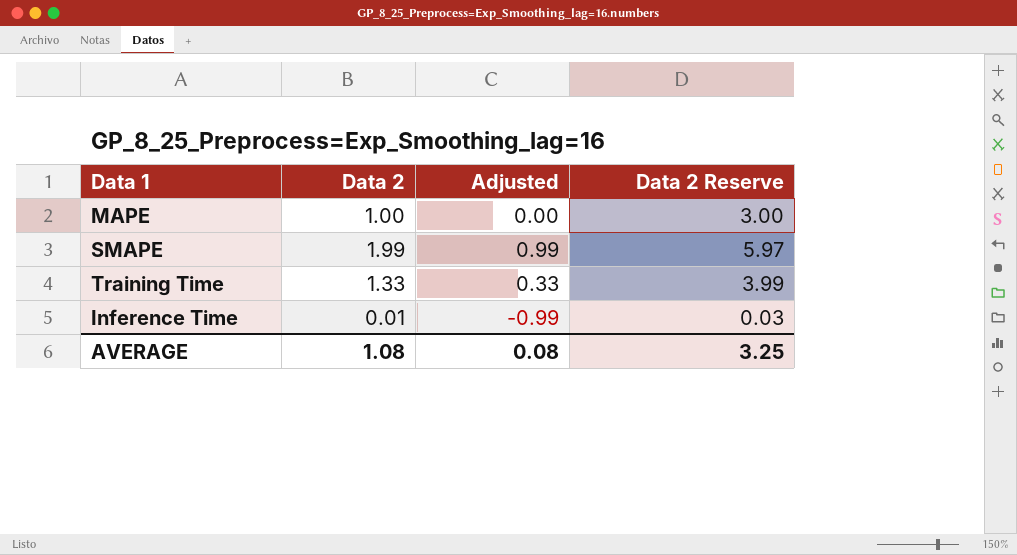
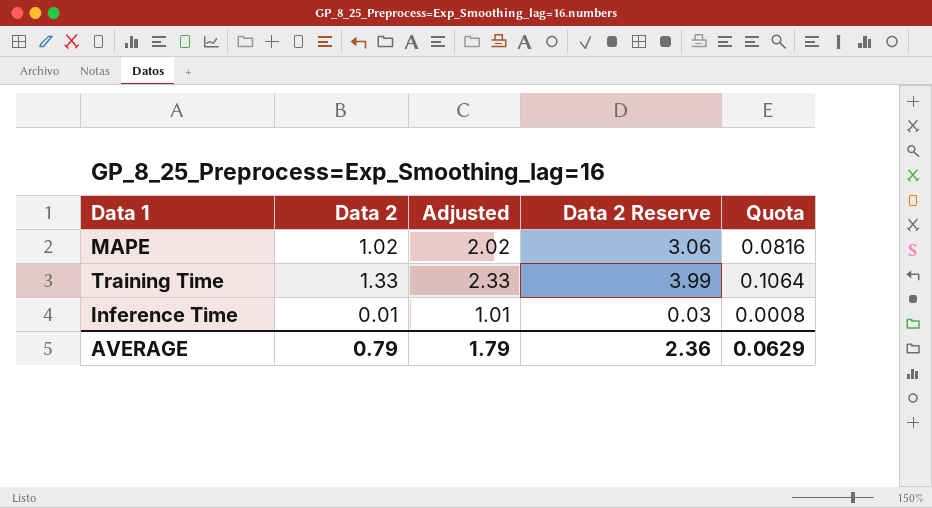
column Adjusted | formula: [Data 2] - 1 -> [Data 2] + 1
column Quota | formula: none -> [Data 2] * 0.08
row SMAPE: 1.99 | 0.99 | 5.97 -> none
MAPE | Data 2: 1.00 -> 1.02
MAPE | Data 2 Reserve: 3.00 -> 3.06
AVERAGE | Data 2: 1.08 -> 0.79
AVERAGE | Adjusted: 0.08 -> 1.79
AVERAGE | Data 2 Reserve: 3.25 -> 2.36

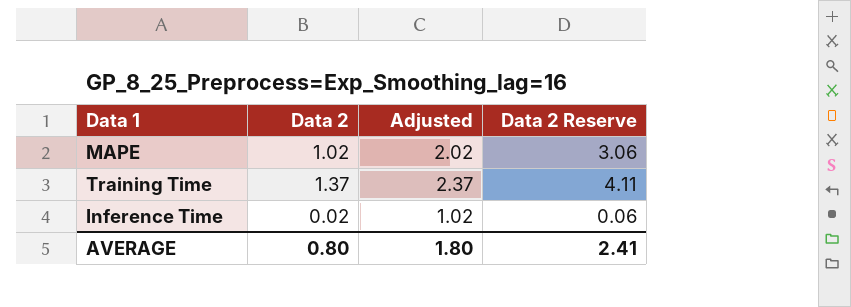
column Quota | formula: [Data 2] * 0.08 -> none
Training Time | Data 2: 1.33 -> 1.37
Training Time | Adjusted: 2.33 -> 2.37
Training Time | Data 2 Reserve: 3.99 -> 4.11
Inference Time | Data 2: 0.01 -> 0.02
Inference Time | Adjusted: 1.01 -> 1.02
Inference Time | Data 2 Reserve: 0.03 -> 0.06
AVERAGE | Data 2: 0.79 -> 0.80
AVERAGE | Adjusted: 1.79 -> 1.80
AVERAGE | Data 2 Reserve: 2.36 -> 2.41

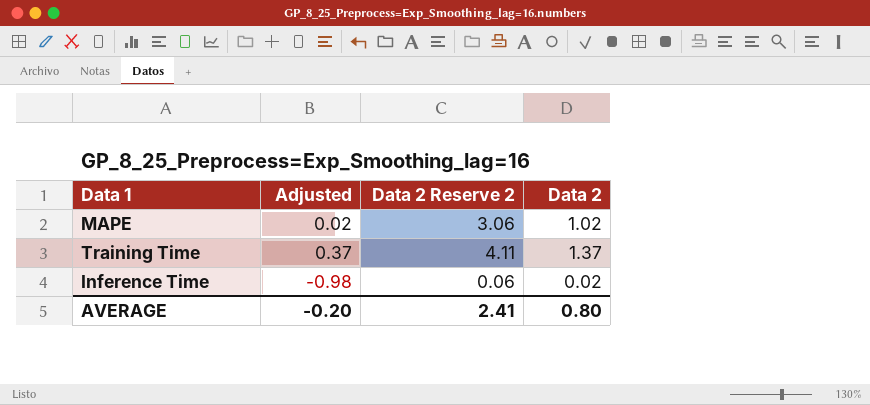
column Adjusted | formula: [Data 2] + 1 -> [Data 2] - 1
column name: Data 2 Reserve -> Data 2 Reserve 2
column Data 2 | position: 2 -> 4
AVERAGE | Adjusted: 1.80 -> -0.20

